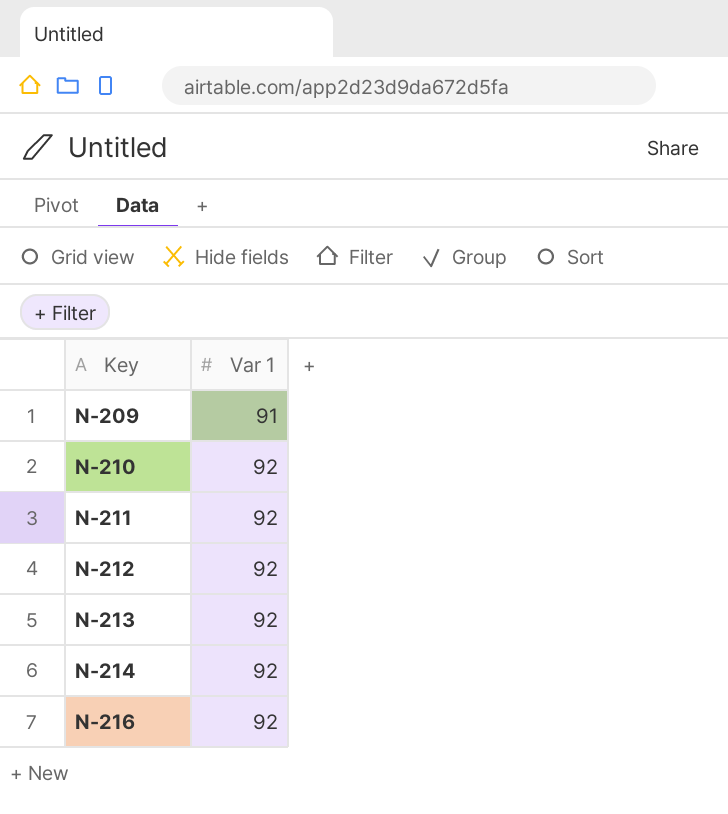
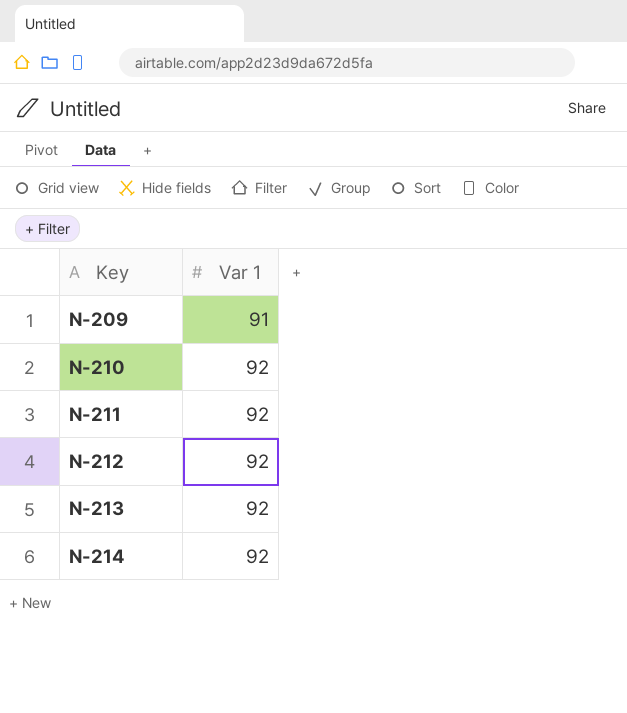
row N-216: 92 -> none

